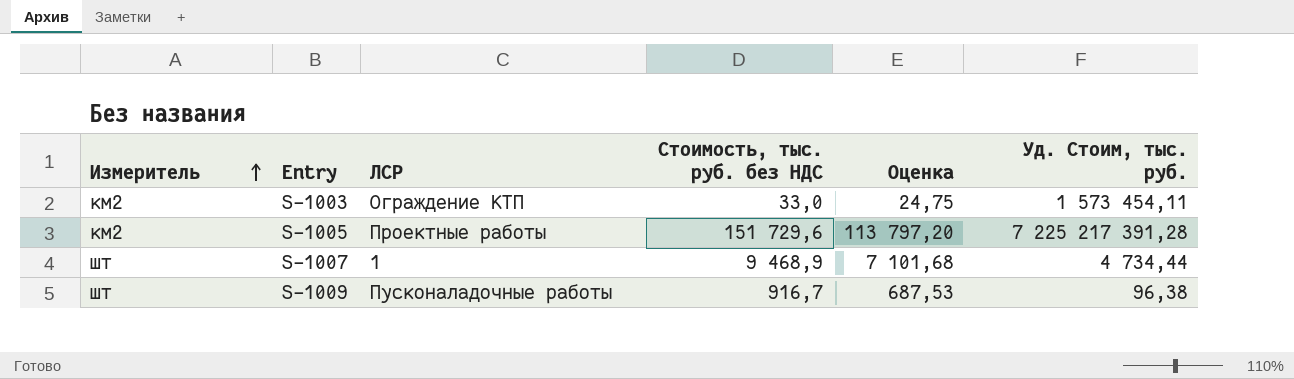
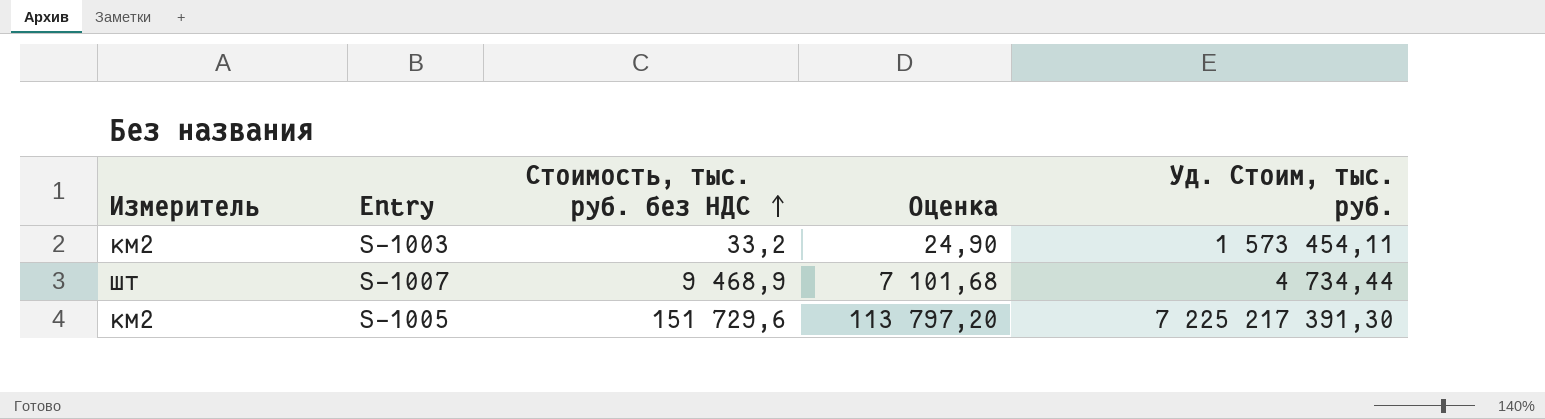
row order: Измеритель ascending -> Стоимость, тыс. руб. без НДС ascending
column ЛСР | position: 3 -> none
row S-1009: шт | Пусконаладочные работы | 916,7 | 687,53 | 96,38 -> none
S-1003 | Стоимость, тыс. руб. без НДС: 33,0 -> 33,2
S-1003 | Оценка: 24,75 -> 24,90
S-1005 | Уд. Стоим, тыс. руб.: 7 225 217 391,28 -> 7 225 217 391,30

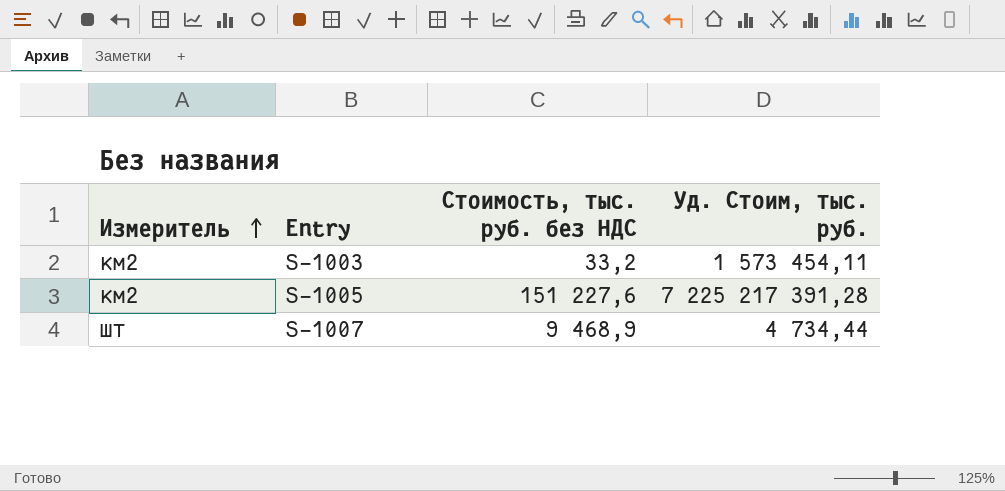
row order: Стоимость, тыс. руб. без НДС ascending -> Измеритель ascending
column Оценка | formula: [Стоимость, тыс. руб. без НДС] * 0,75 -> none
S-1005 | Стоимость, тыс. руб. без НДС: 151 729,6 -> 151 227,6
S-1005 | Уд. Стоим, тыс. руб.: 7 225 217 391,30 -> 7 225 217 391,28

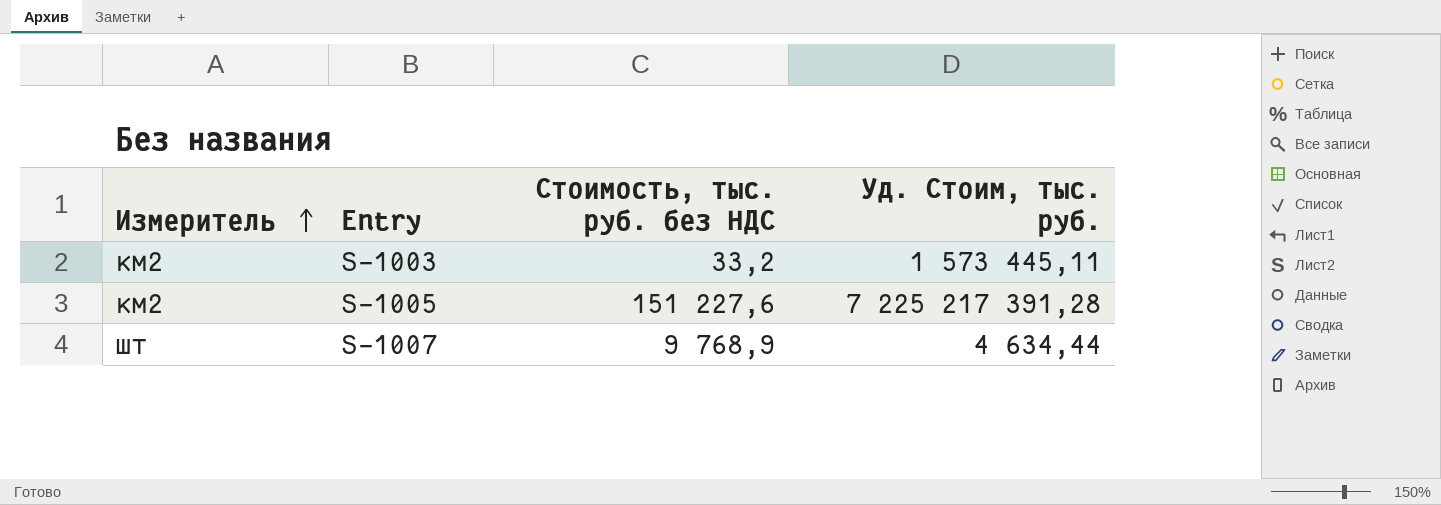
S-1003 | Уд. Стоим, тыс. руб.: 1 573 454,11 -> 1 573 445,11
S-1007 | Стоимость, тыс. руб. без НДС: 9 468,9 -> 9 768,9
S-1007 | Уд. Стоим, тыс. руб.: 4 734,44 -> 4 634,44

